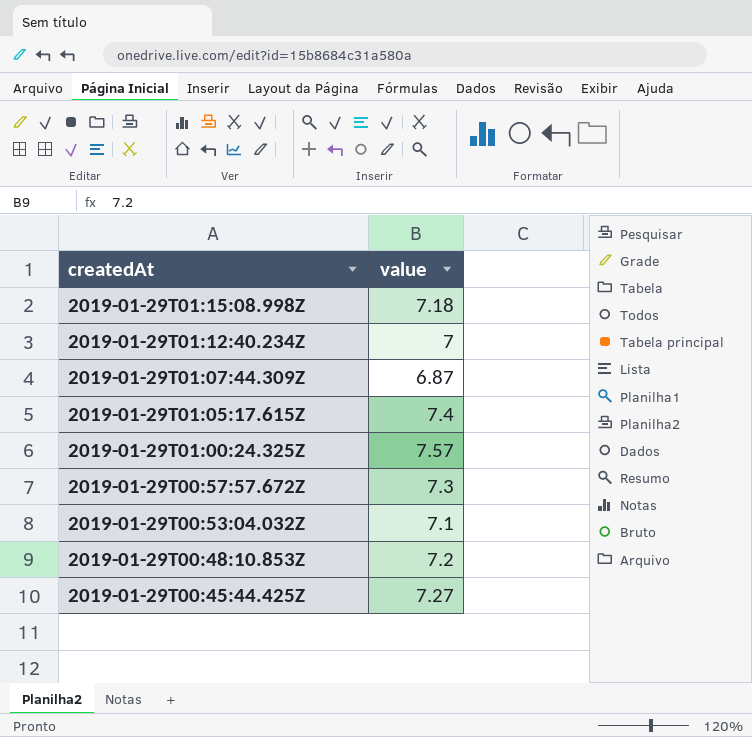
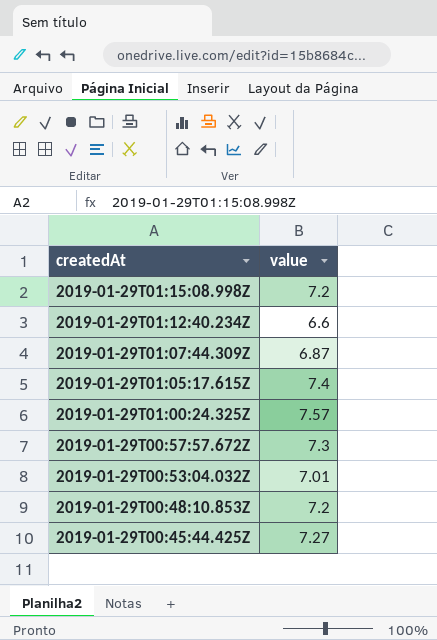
2019-01-29T01:15:08.998Z | value: 7.18 -> 7.2
2019-01-29T01:12:40.234Z | value: 7 -> 6.6
2019-01-29T00:53:04.032Z | value: 7.1 -> 7.01

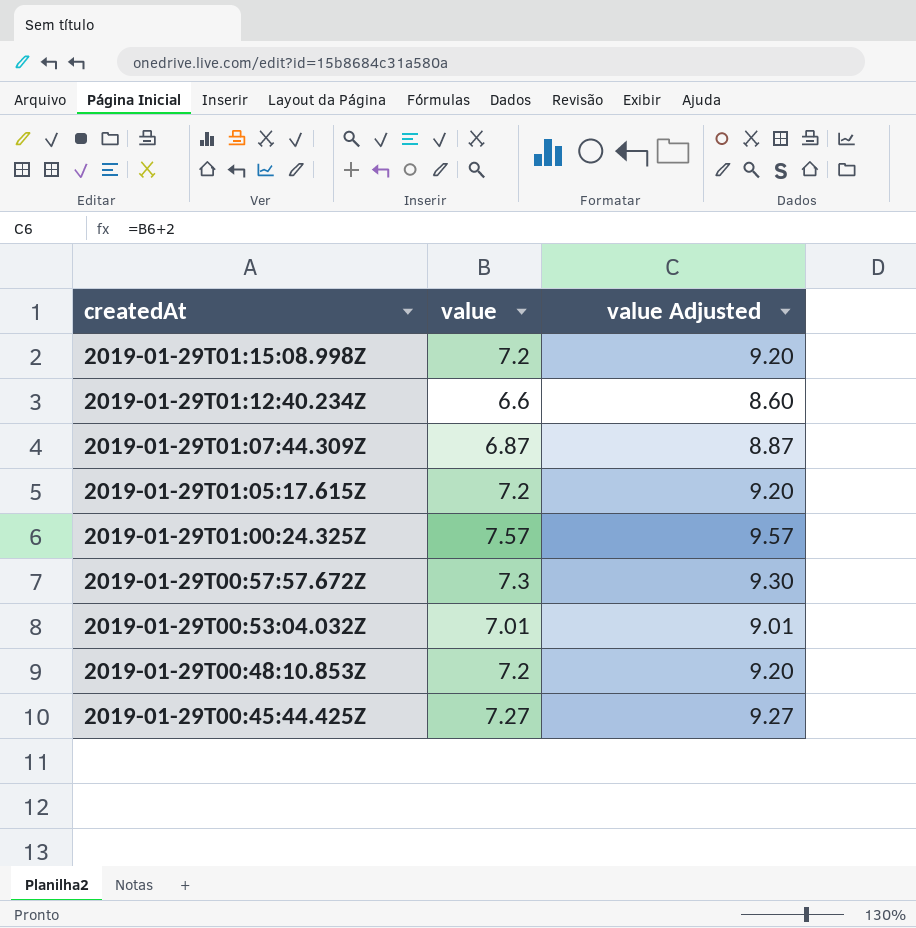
column value Adjusted | formula: none -> [value] + 2
2019-01-29T01:05:17.615Z | value: 7.4 -> 7.2

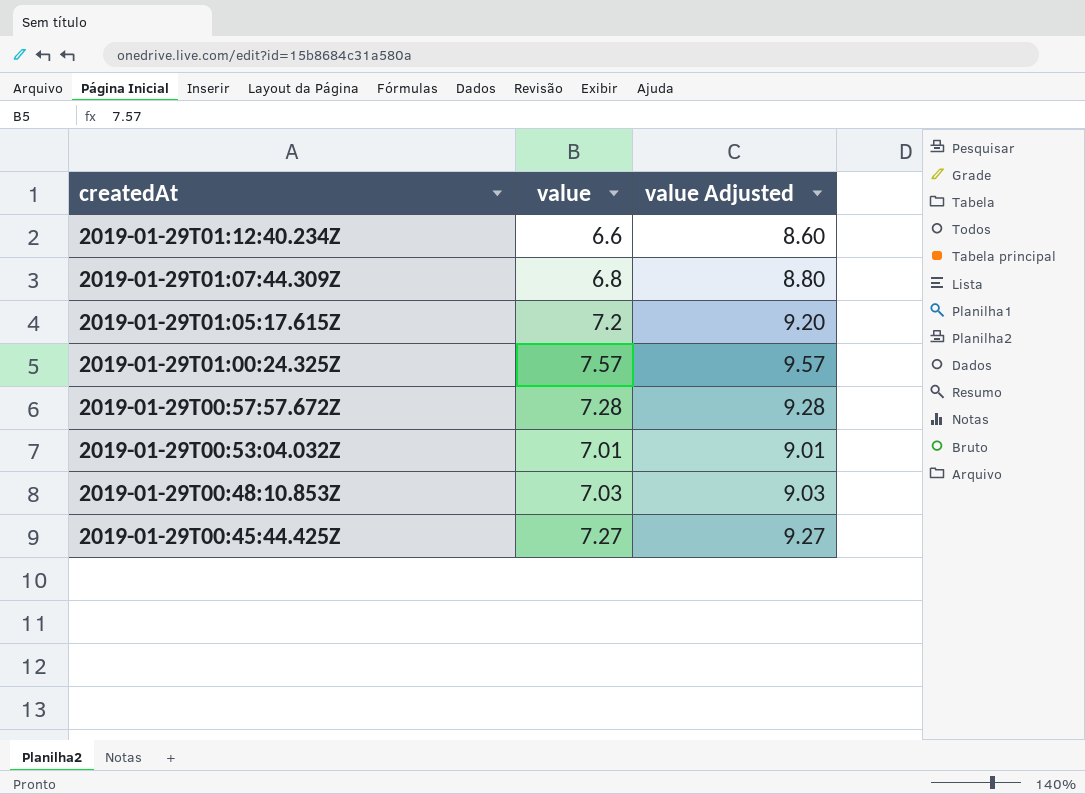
row 2019-01-29T01:15:08.998Z: 7.2 | 9.20 -> none
2019-01-29T01:07:44.309Z | value: 6.87 -> 6.8
2019-01-29T01:07:44.309Z | value Adjusted: 8.87 -> 8.80
2019-01-29T00:57:57.672Z | value: 7.3 -> 7.28
2019-01-29T00:57:57.672Z | value Adjusted: 9.30 -> 9.28
2019-01-29T00:48:10.853Z | value: 7.2 -> 7.03
2019-01-29T00:48:10.853Z | value Adjusted: 9.20 -> 9.03

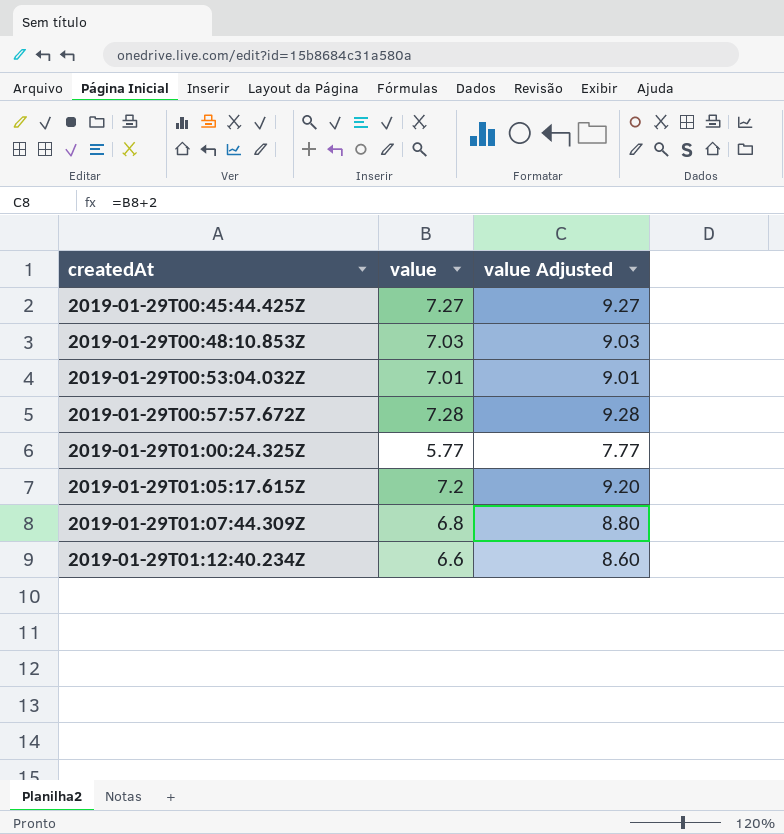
row order: createdAt descending -> createdAt ascending
2019-01-29T01:00:24.325Z | value: 7.57 -> 5.77
2019-01-29T01:00:24.325Z | value Adjusted: 9.57 -> 7.77

